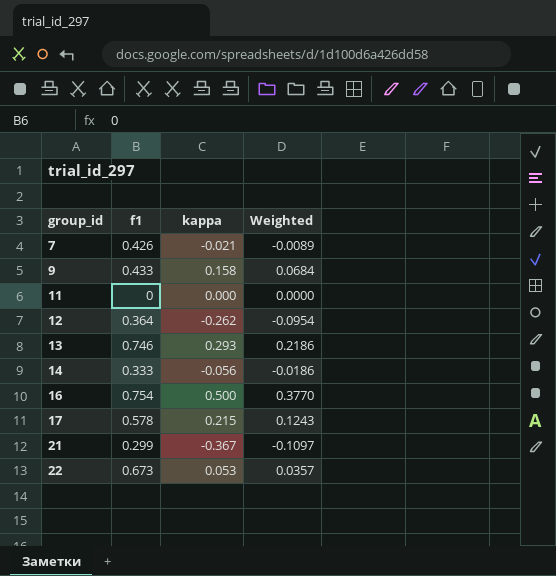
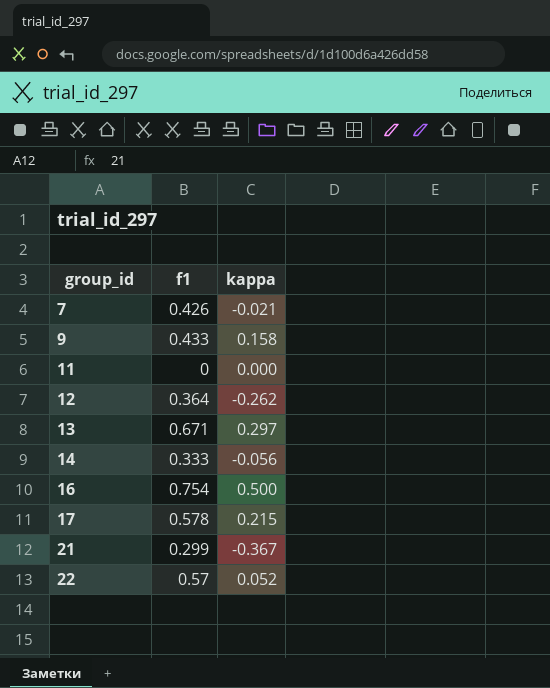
column Weighted | formula: [f1] * [kappa] -> none
13 | f1: 0.746 -> 0.671
13 | kappa: 0.293 -> 0.297
22 | f1: 0.673 -> 0.57
22 | kappa: 0.053 -> 0.052

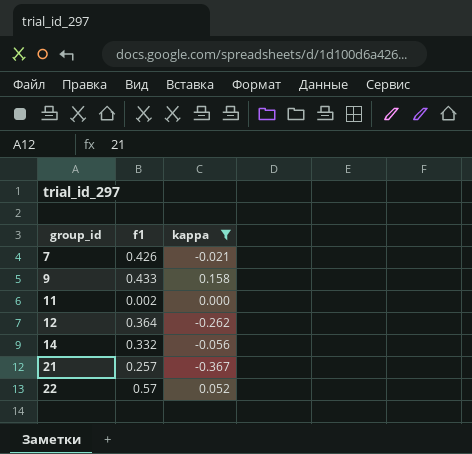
filter: none -> kappa <= 0.158
11 | f1: 0 -> 0.002
14 | f1: 0.333 -> 0.332
21 | f1: 0.299 -> 0.257

